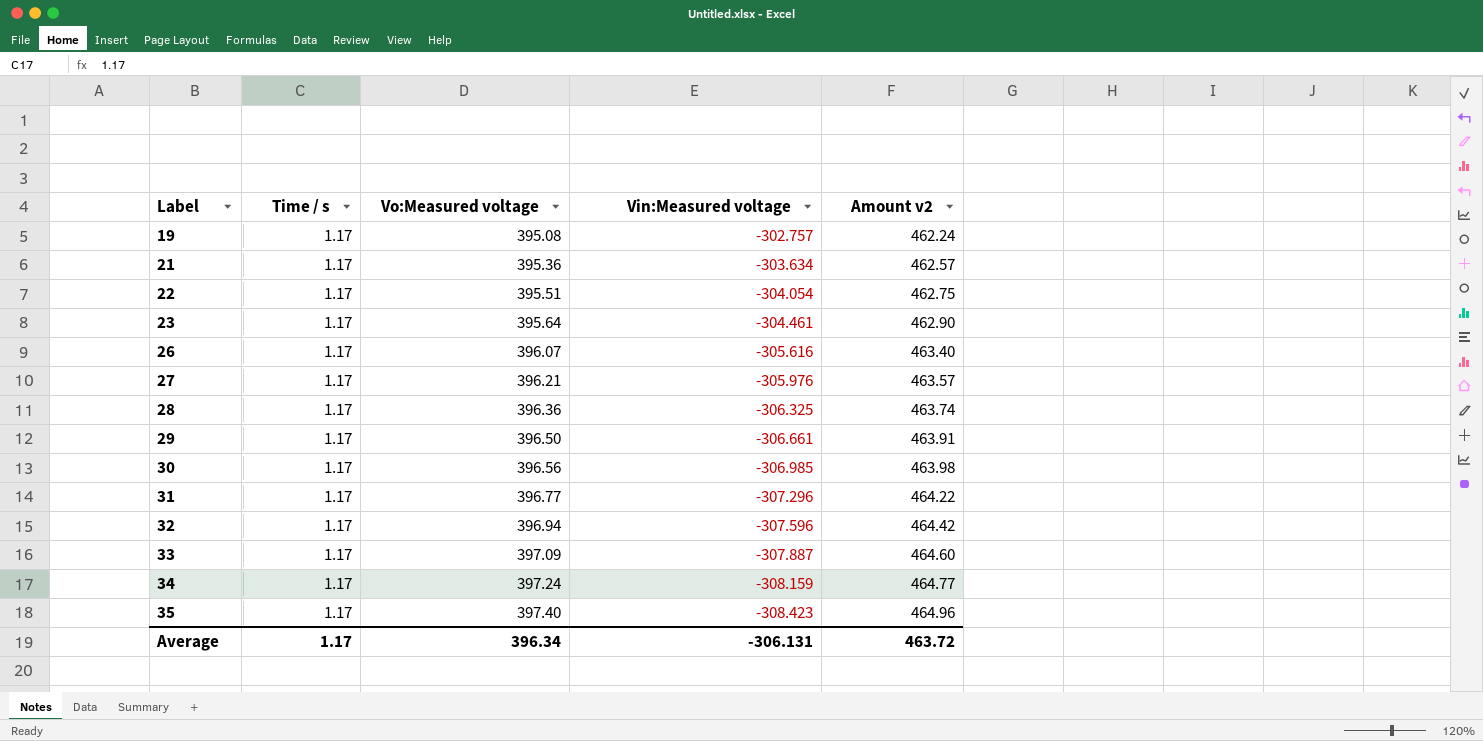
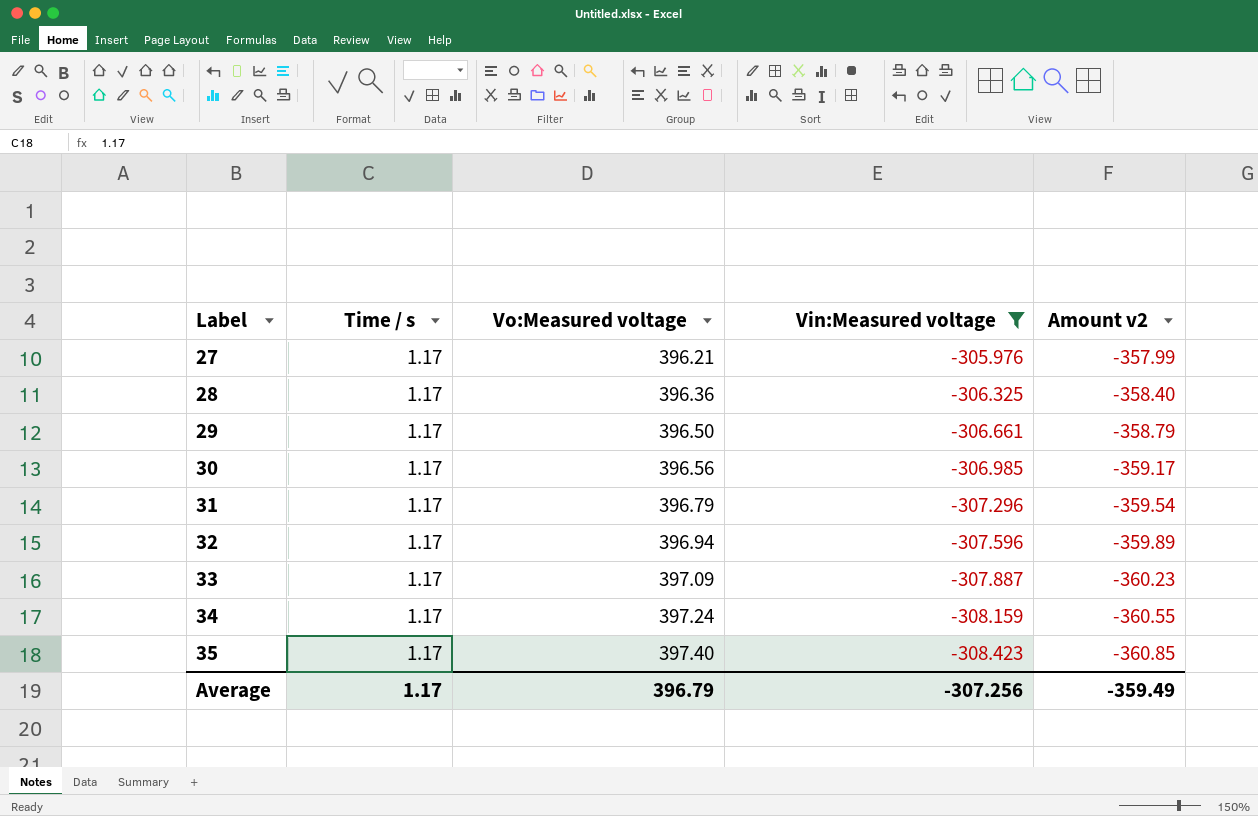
filter: none -> Vin:Measured voltage <= -305.976
column Amount v2 | formula: [Time / s] * [Vo:Measured voltage] -> [Time / s] * [Vin:Measured voltage]
31 | Vo:Measured voltage: 396.77 -> 396.79
Average | Vo:Measured voltage: 396.34 -> 396.79
Average | Vin:Measured voltage: -306.131 -> -307.256
Average | Amount v2: 463.72 -> -359.49

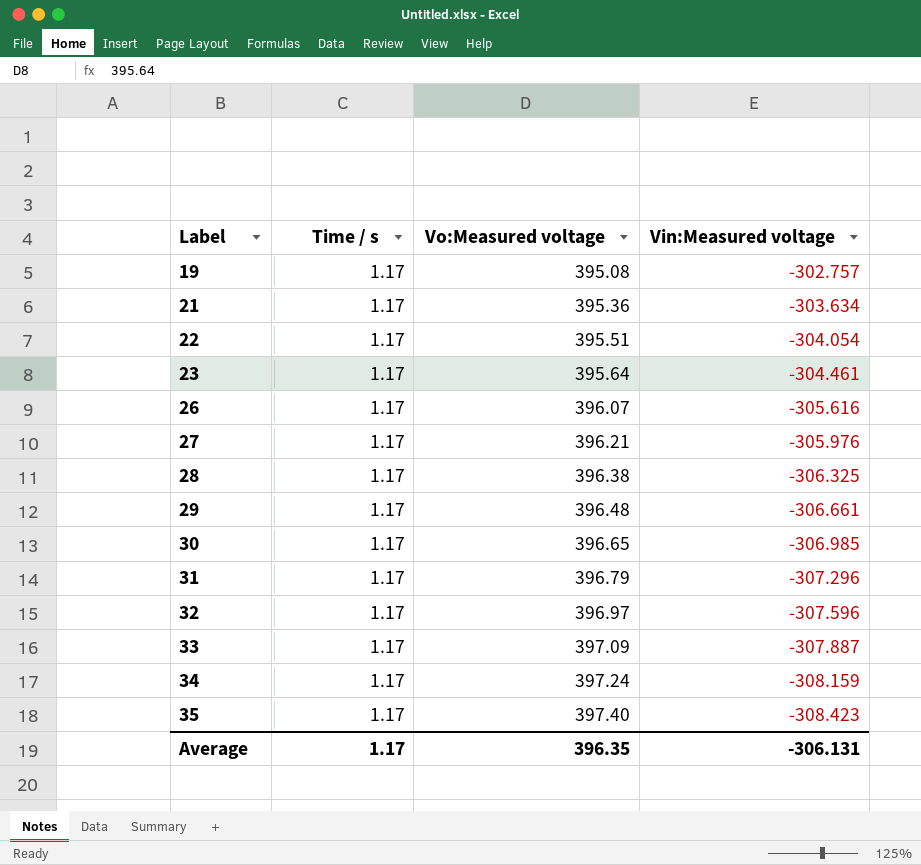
filter: Vin:Measured voltage <= -305.976 -> none
column Amount v2 | formula: [Time / s] * [Vin:Measured voltage] -> none
28 | Vo:Measured voltage: 396.36 -> 396.38
29 | Vo:Measured voltage: 396.50 -> 396.48
30 | Vo:Measured voltage: 396.56 -> 396.65
32 | Vo:Measured voltage: 396.94 -> 396.97
Average | Vo:Measured voltage: 396.79 -> 396.35
Average | Vin:Measured voltage: -307.256 -> -306.131

